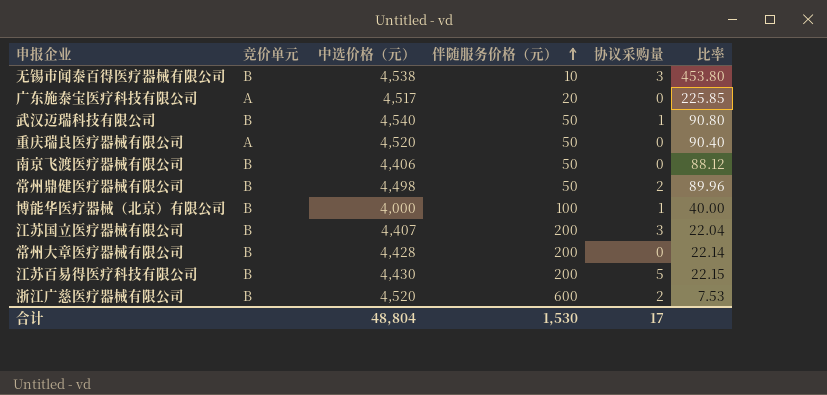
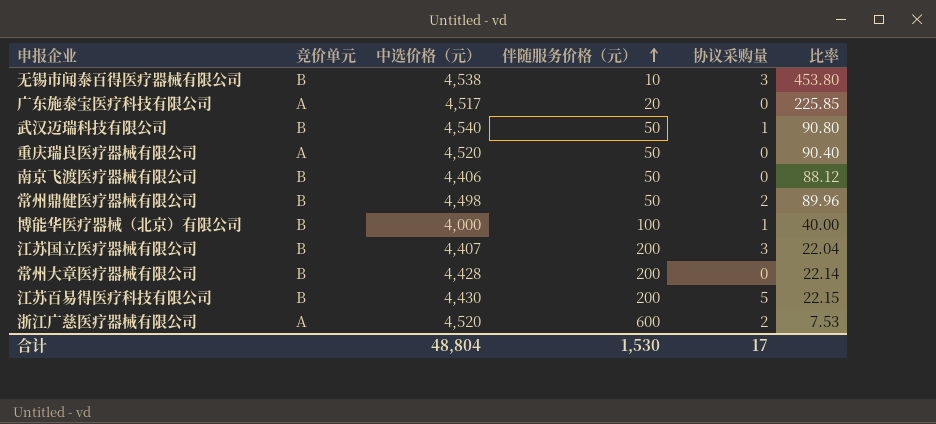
浙江广慈医疗器械有限公司 | 竞价单元: B -> A

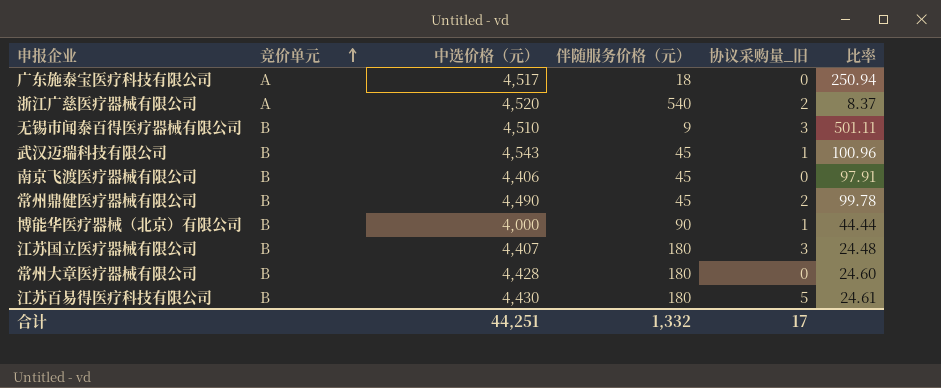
row order: 伴随服务价格（元） ascending -> 竞价单元 ascending
column name: 协议采购量 -> 协议采购量_旧
row 重庆瑞良医疗器械有限公司: A | 4,520 | 50 | 0 | 90.40 -> none
广东施泰宝医疗科技有限公司 | 伴随服务价格（元）: 20 -> 18
广东施泰宝医疗科技有限公司 | 比率: 225.85 -> 250.94
浙江广慈医疗器械有限公司 | 伴随服务价格（元）: 600 -> 540
浙江广慈医疗器械有限公司 | 比率: 7.53 -> 8.37
无锡市闻泰百得医疗器械有限公司 | 中选价格（元）: 4,538 -> 4,510
无锡市闻泰百得医疗器械有限公司 | 伴随服务价格（元）: 10 -> 9
无锡市闻泰百得医疗器械有限公司 | 比率: 453.80 -> 501.11
武汉迈瑞科技有限公司 | 中选价格（元）: 4,540 -> 4,543
武汉迈瑞科技有限公司 | 伴随服务价格（元）: 50 -> 45
武汉迈瑞科技有限公司 | 比率: 90.80 -> 100.96
南京飞渡医疗器械有限公司 | 伴随服务价格（元）: 50 -> 45
南京飞渡医疗器械有限公司 | 比率: 88.12 -> 97.91
常州鼎健医疗器械有限公司 | 中选价格（元）: 4,498 -> 4,490
常州鼎健医疗器械有限公司 | 伴随服务价格（元）: 50 -> 45
常州鼎健医疗器械有限公司 | 比率: 89.96 -> 99.78
博能华医疗器械（北京）有限公司 | 伴随服务价格（元）: 100 -> 90
博能华医疗器械（北京）有限公司 | 比率: 40.00 -> 44.44
江苏国立医疗器械有限公司 | 伴随服务价格（元）: 200 -> 180
江苏国立医疗器械有限公司 | 比率: 22.04 -> 24.48
常州大章医疗器械有限公司 | 伴随服务价格（元）: 200 -> 180
常州大章医疗器械有限公司 | 比率: 22.14 -> 24.60
江苏百易得医疗科技有限公司 | 伴随服务价格（元）: 200 -> 180
江苏百易得医疗科技有限公司 | 比率: 22.15 -> 24.61
合计 | 中选价格（元）: 48,804 -> 44,251
合计 | 伴随服务价格（元）: 1,530 -> 1,332

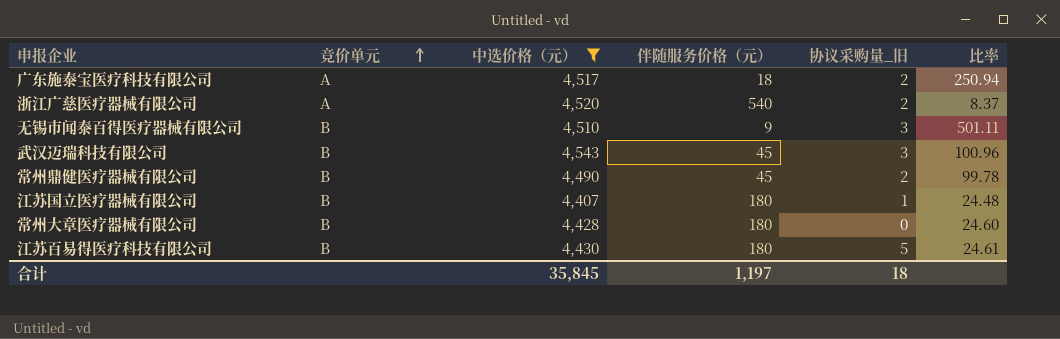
filter: none -> 中选价格（元） >= 4,407
广东施泰宝医疗科技有限公司 | 协议采购量_旧: 0 -> 2
武汉迈瑞科技有限公司 | 协议采购量_旧: 1 -> 3
江苏国立医疗器械有限公司 | 协议采购量_旧: 3 -> 1
合计 | 中选价格（元）: 44,251 -> 35,845
合计 | 伴随服务价格（元）: 1,332 -> 1,197
合计 | 协议采购量_旧: 17 -> 18

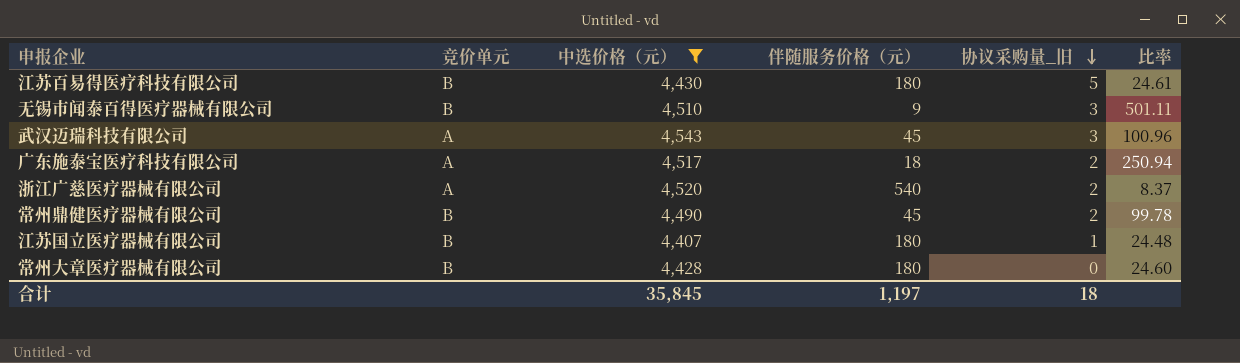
row order: 竞价单元 ascending -> 协议采购量_旧 descending
武汉迈瑞科技有限公司 | 竞价单元: B -> A

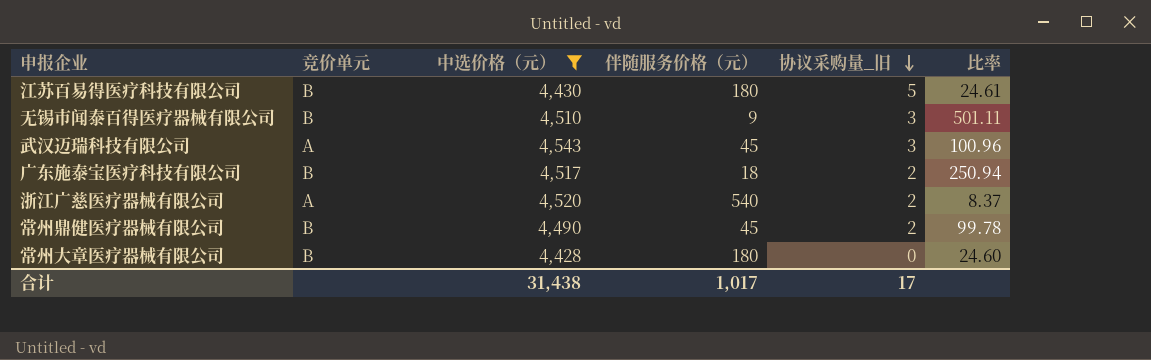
row 江苏国立医疗器械有限公司: B | 4,407 | 180 | 1 | 24.48 -> none
广东施泰宝医疗科技有限公司 | 竞价单元: A -> B
合计 | 中选价格（元）: 35,845 -> 31,438
合计 | 伴随服务价格（元）: 1,197 -> 1,017
合计 | 协议采购量_旧: 18 -> 17

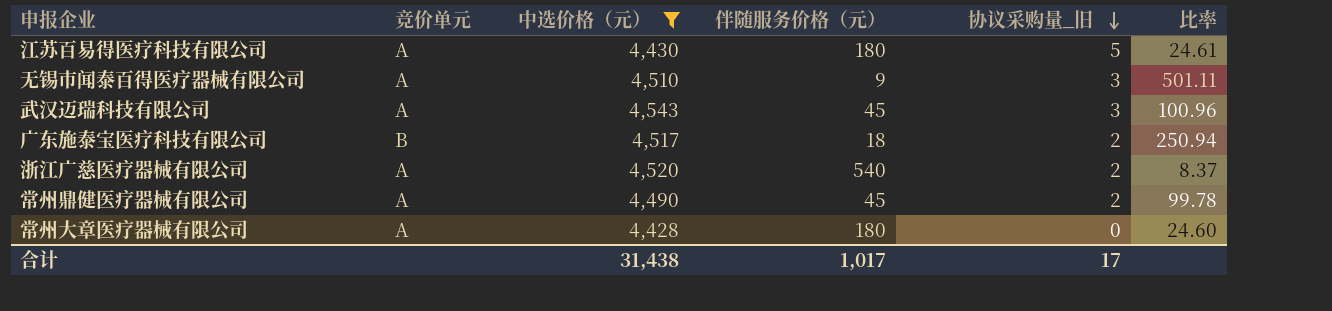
江苏百易得医疗科技有限公司 | 竞价单元: B -> A
无锡市闻泰百得医疗器械有限公司 | 竞价单元: B -> A
常州鼎健医疗器械有限公司 | 竞价单元: B -> A
常州大章医疗器械有限公司 | 竞价单元: B -> A

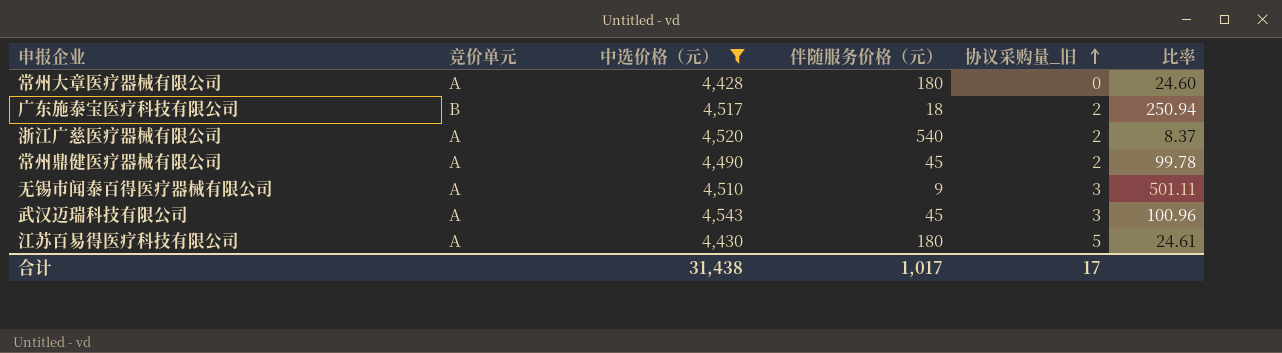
row order: 协议采购量_旧 descending -> 协议采购量_旧 ascending

